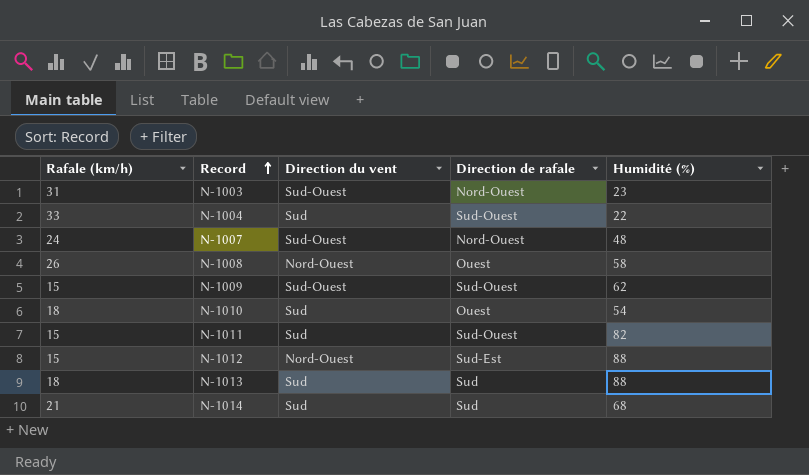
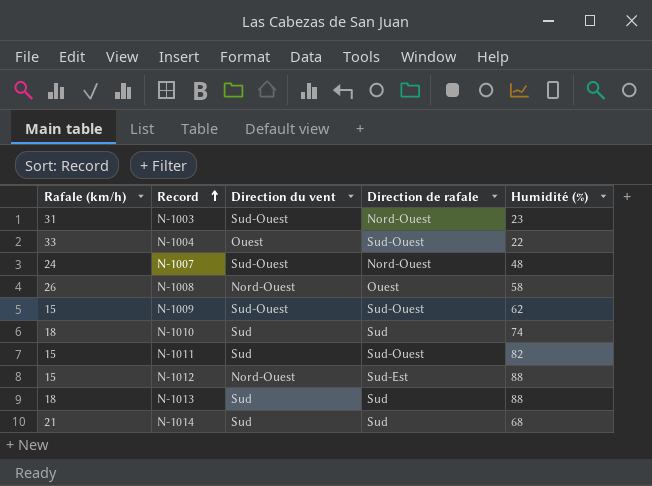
N-1004 | Direction du vent: Sud -> Ouest
N-1010 | Direction de rafale: Ouest -> Sud
N-1010 | Humidité (%): 54 -> 74

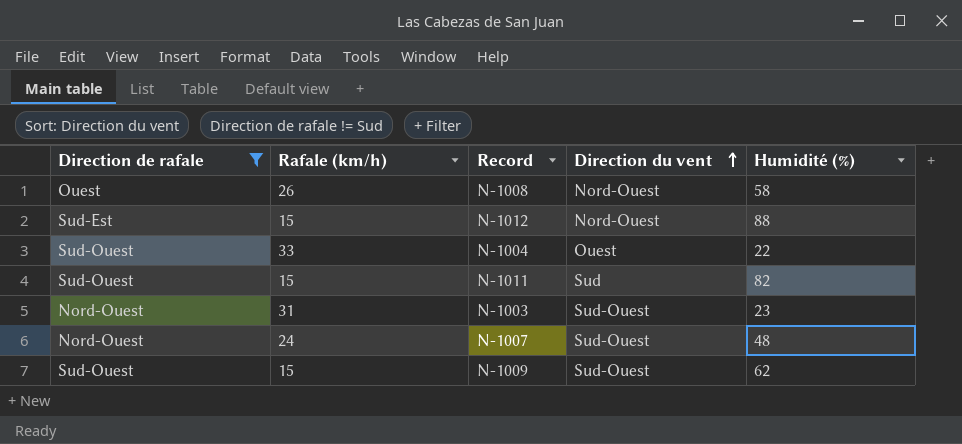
filter: none -> Direction de rafale != Sud
row order: Record ascending -> Direction du vent ascending
column Direction de rafale | position: 4 -> 1

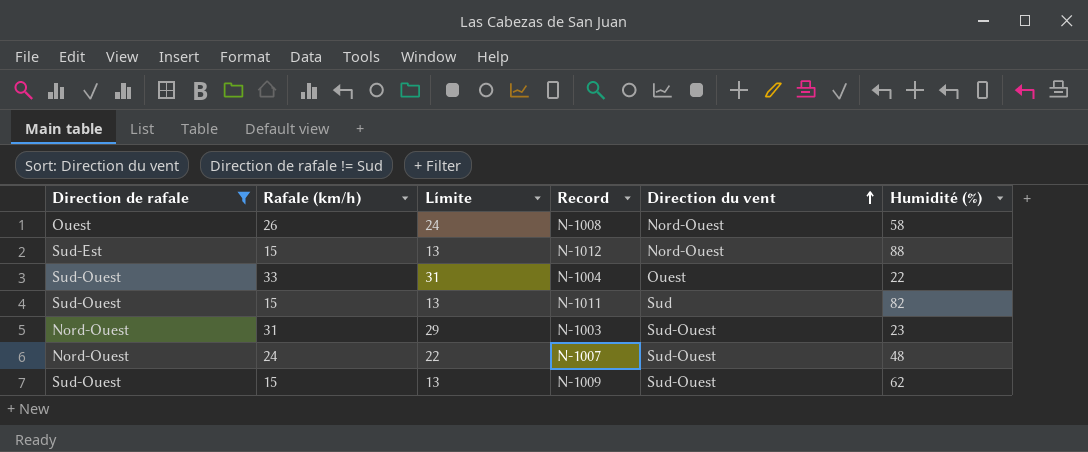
column Límite | formula: none -> [Rafale (km/h)] - 2

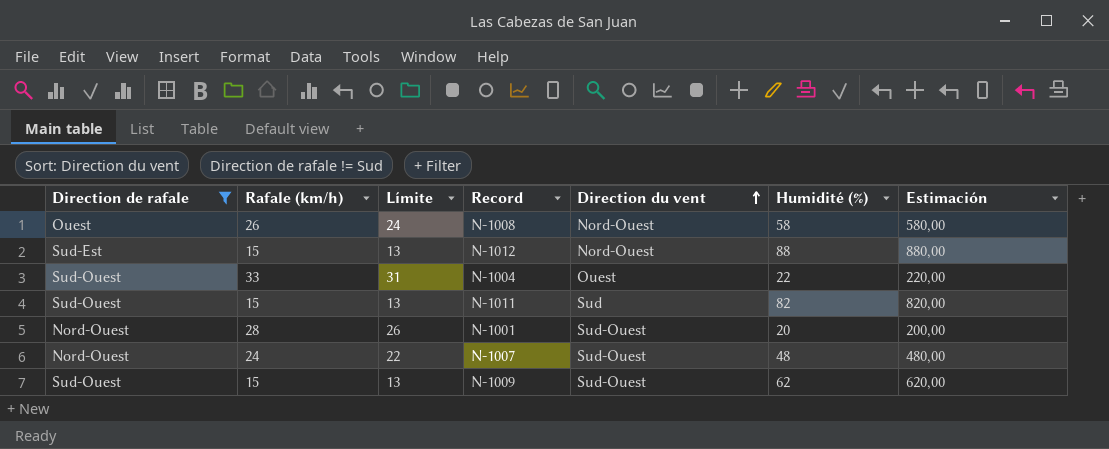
column Estimación | formula: none -> [Humidité (%)] * 10
row N-1003: Nord-Ouest | 31 | 29 | Sud-Ouest | 23 -> none
row N-1001: none -> Nord-Ouest | 28 | 26 | Sud-Ouest | 20 | 200,00

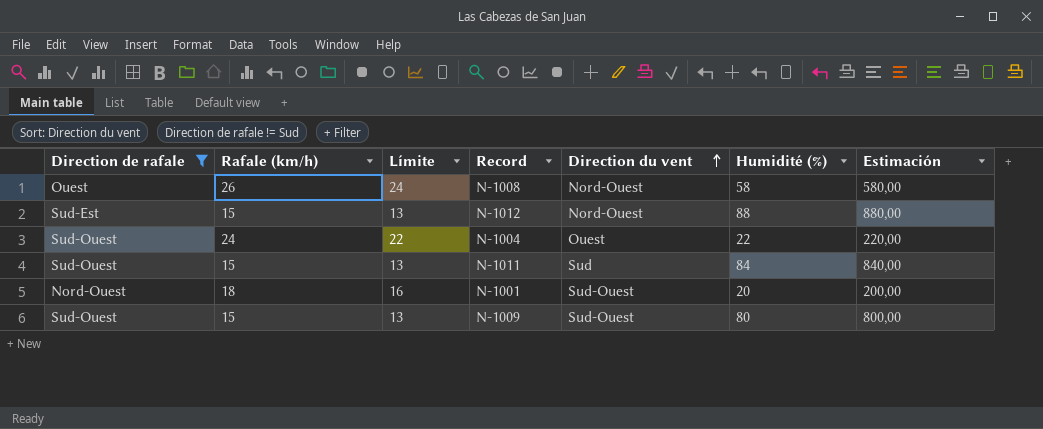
row N-1007: Nord-Ouest | 24 | 22 | Sud-Ouest | 48 | 480,00 -> none
N-1004 | Rafale (km/h): 33 -> 24
N-1004 | Límite: 31 -> 22
N-1011 | Humidité (%): 82 -> 84
N-1011 | Estimación: 820,00 -> 840,00
N-1001 | Rafale (km/h): 28 -> 18
N-1001 | Límite: 26 -> 16
N-1009 | Humidité (%): 62 -> 80
N-1009 | Estimación: 620,00 -> 800,00

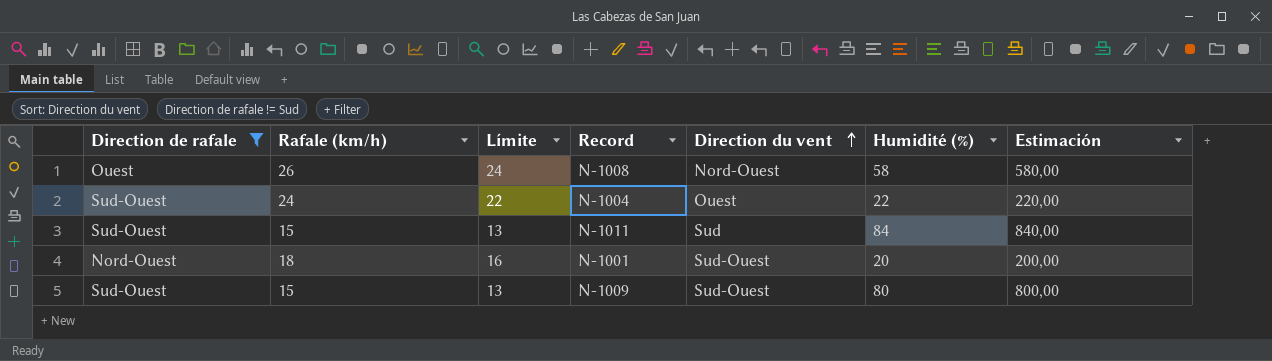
row N-1012: Sud-Est | 15 | 13 | Nord-Ouest | 88 | 880,00 -> none

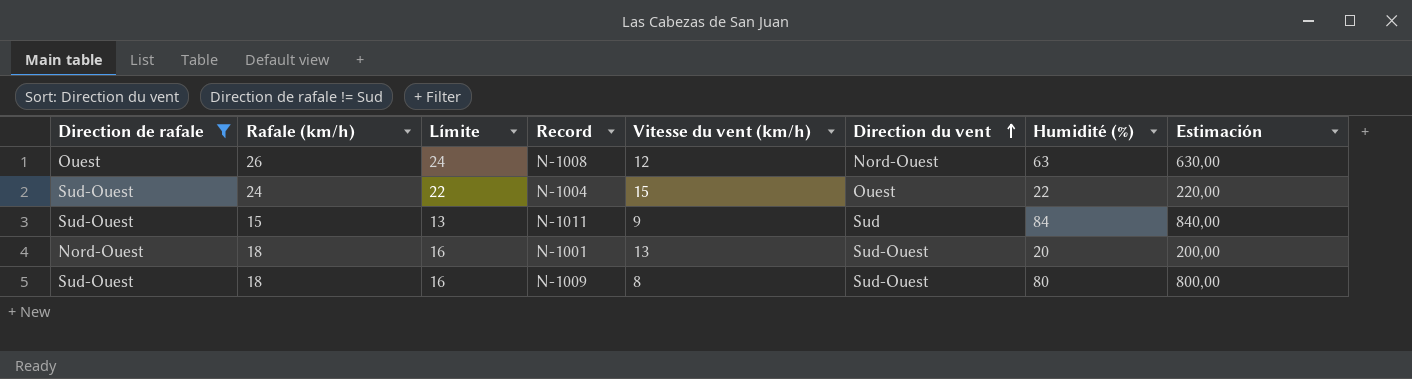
column Vitesse du vent (km/h) | position: none -> 5
N-1008 | Humidité (%): 58 -> 63
N-1008 | Estimación: 580,00 -> 630,00
N-1009 | Rafale (km/h): 15 -> 18
N-1009 | Límite: 13 -> 16

